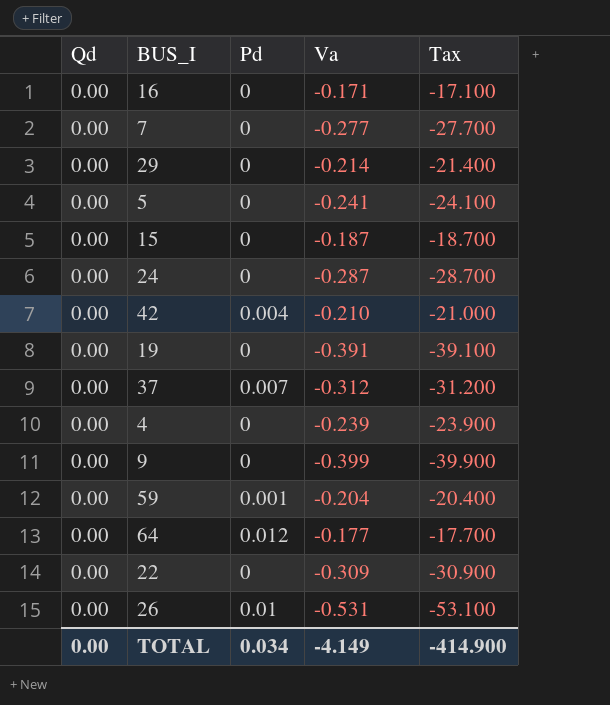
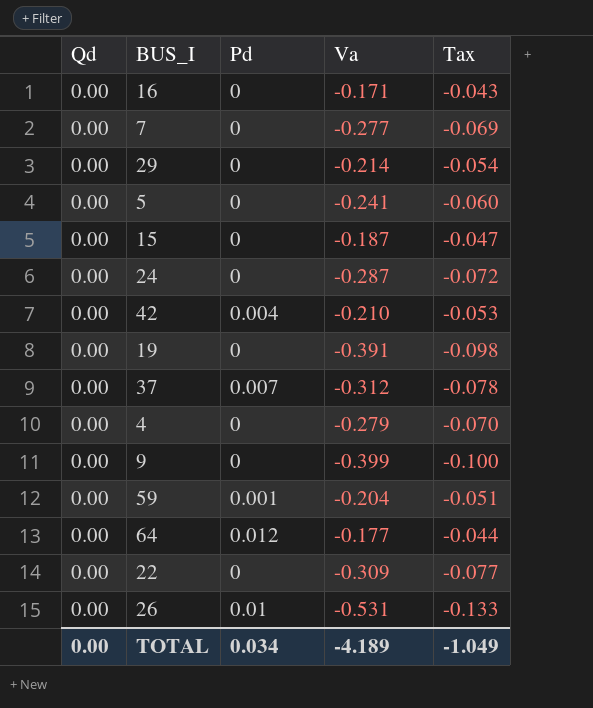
column Tax | formula: [Va] * 100 -> [Va] * 0.25
4 | Va: -0.239 -> -0.279
TOTAL | Va: -4.149 -> -4.189
TOTAL | Tax: -414.900 -> -1.049

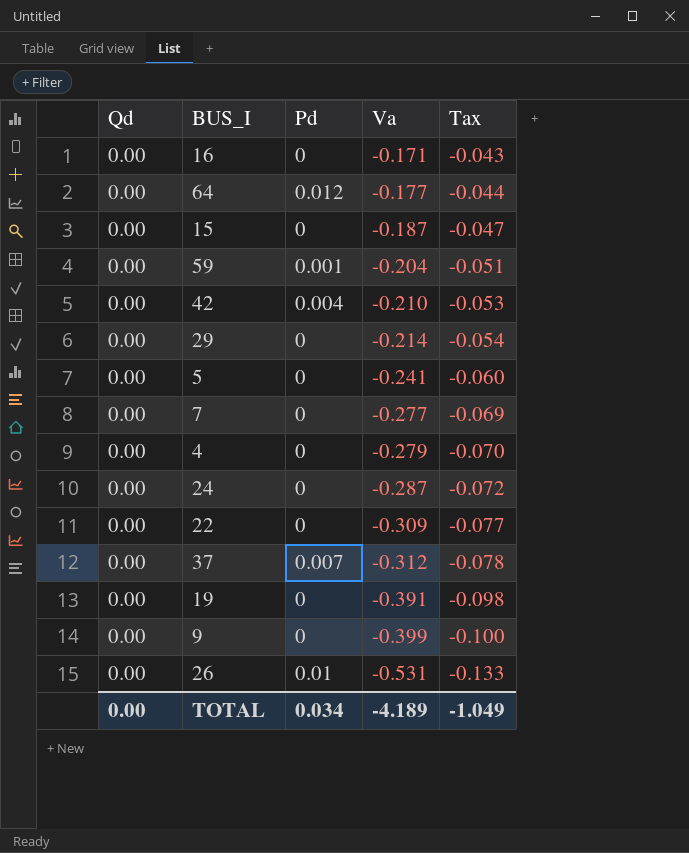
row order: none -> Va descending

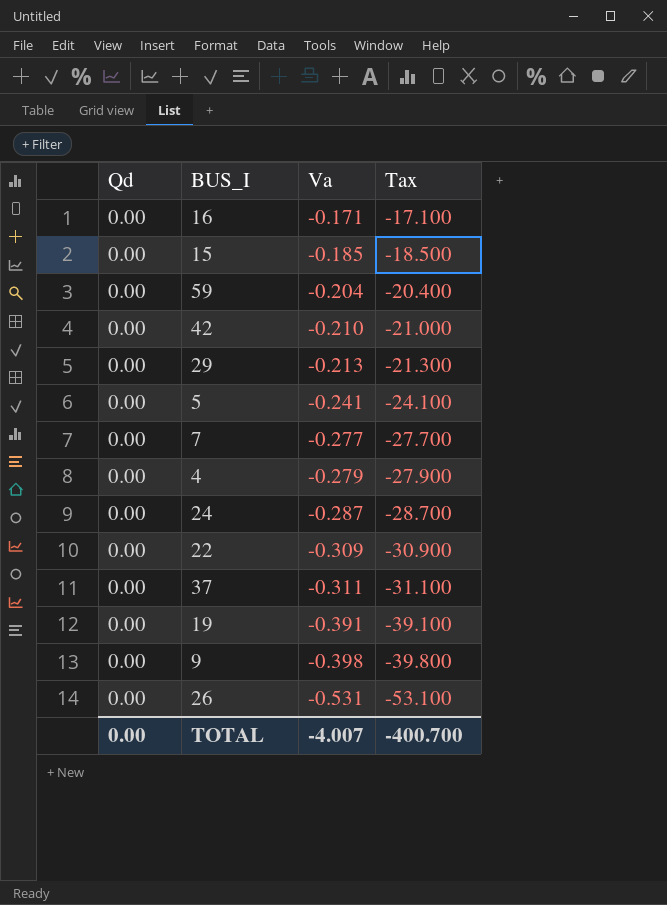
column Pd | position: 3 -> none
column Tax | formula: [Va] * 0.25 -> [Va] * 100
row 64: 0.00 | 0.012 | -0.177 | -0.044 -> none
15 | Va: -0.187 -> -0.185
29 | Va: -0.214 -> -0.213
37 | Va: -0.312 -> -0.311
9 | Va: -0.399 -> -0.398
TOTAL | Va: -4.189 -> -4.007
TOTAL | Tax: -1.049 -> -400.700

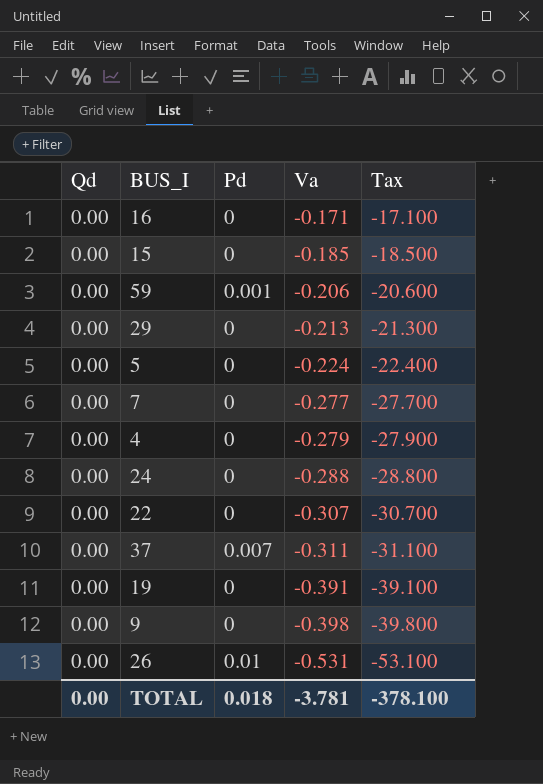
column Pd | position: none -> 3
row 42: 0.00 | -0.210 | -21.000 -> none
59 | Va: -0.204 -> -0.206
59 | Tax: -20.400 -> -20.600
5 | Va: -0.241 -> -0.224
5 | Tax: -24.100 -> -22.400
24 | Va: -0.287 -> -0.288
24 | Tax: -28.700 -> -28.800
22 | Va: -0.309 -> -0.307
22 | Tax: -30.900 -> -30.700
TOTAL | Va: -4.007 -> -3.781
TOTAL | Tax: -400.700 -> -378.100

